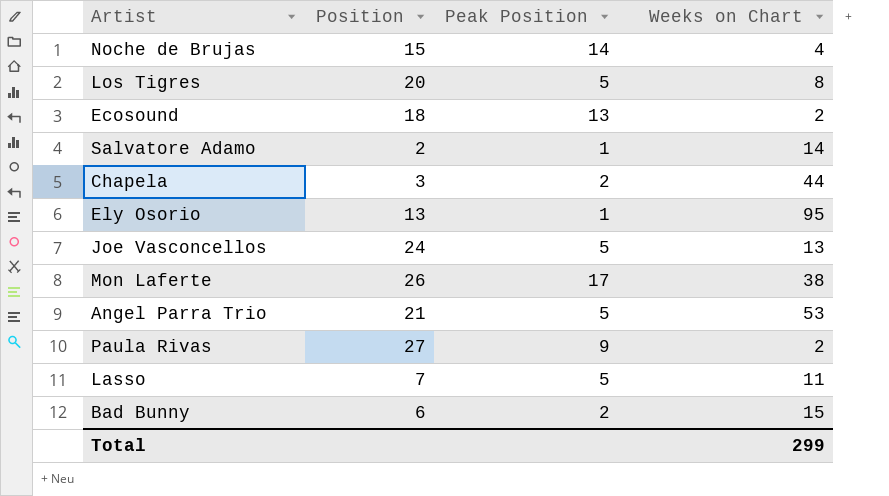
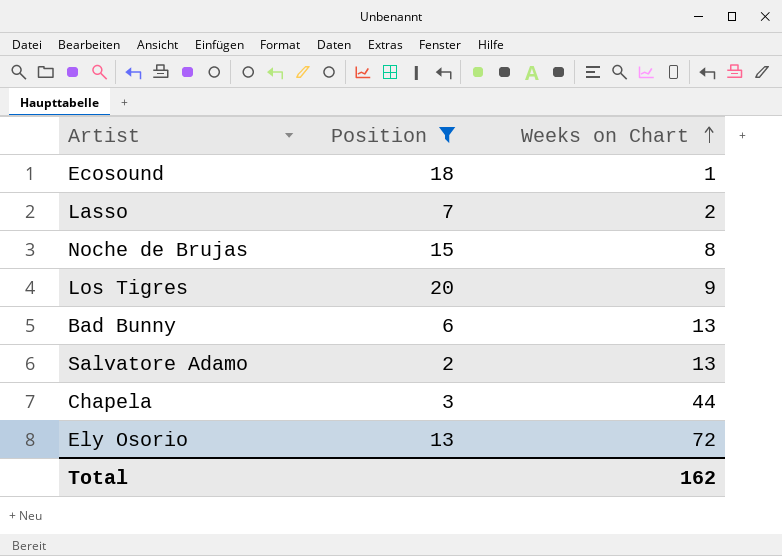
filter: none -> Position <= 20
row order: none -> Weeks on Chart ascending
column Peak Position | position: 3 -> none
Ecosound | Weeks on Chart: 2 -> 1
Lasso | Weeks on Chart: 11 -> 2
Noche de Brujas | Weeks on Chart: 4 -> 8
Los Tigres | Weeks on Chart: 8 -> 9
Bad Bunny | Weeks on Chart: 15 -> 13
Salvatore Adamo | Weeks on Chart: 14 -> 13
Ely Osorio | Weeks on Chart: 95 -> 72
Total | Weeks on Chart: 299 -> 162

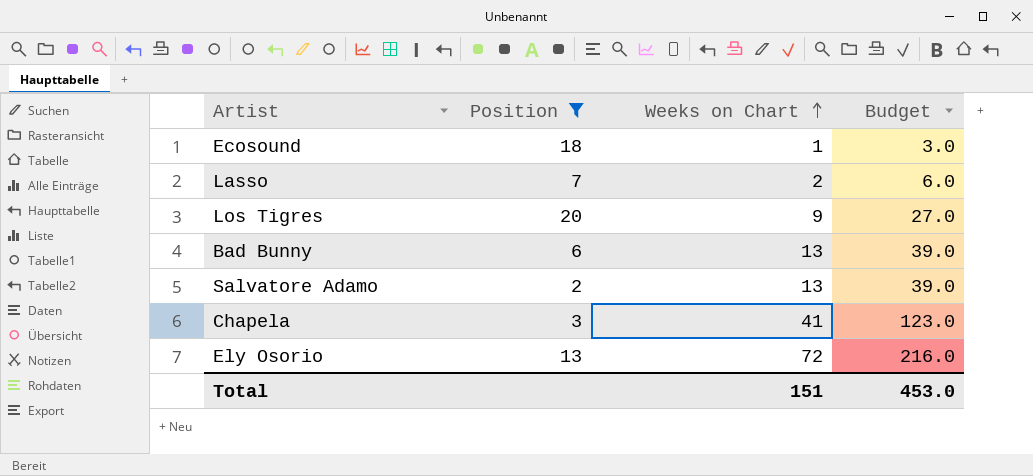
column Budget | formula: none -> [Weeks on Chart] * 3
row Noche de Brujas: 15 | 8 -> none
Chapela | Weeks on Chart: 44 -> 41
Total | Weeks on Chart: 162 -> 151

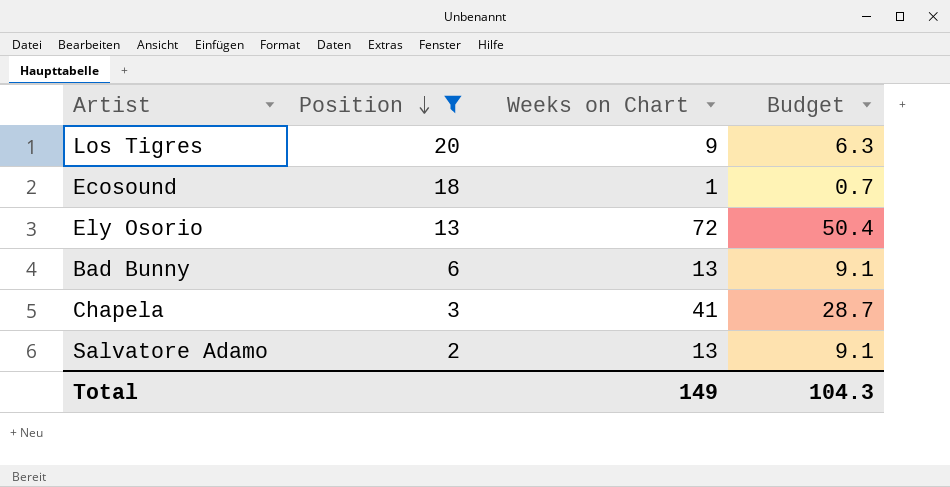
row order: Weeks on Chart ascending -> Position descending
column Budget | formula: [Weeks on Chart] * 3 -> [Weeks on Chart] * 0.7
row Lasso: 7 | 2 | 6.0 -> none
Total | Weeks on Chart: 151 -> 149
Total | Budget: 453.0 -> 104.3

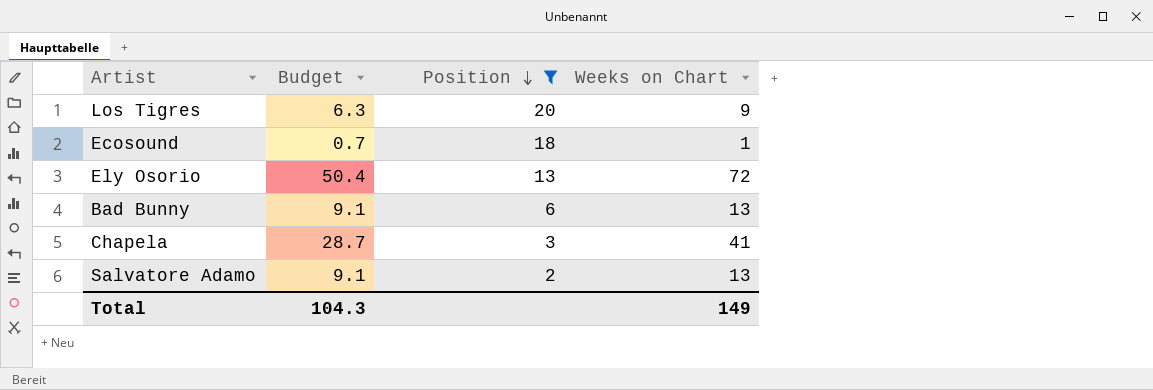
column Budget | position: 4 -> 2

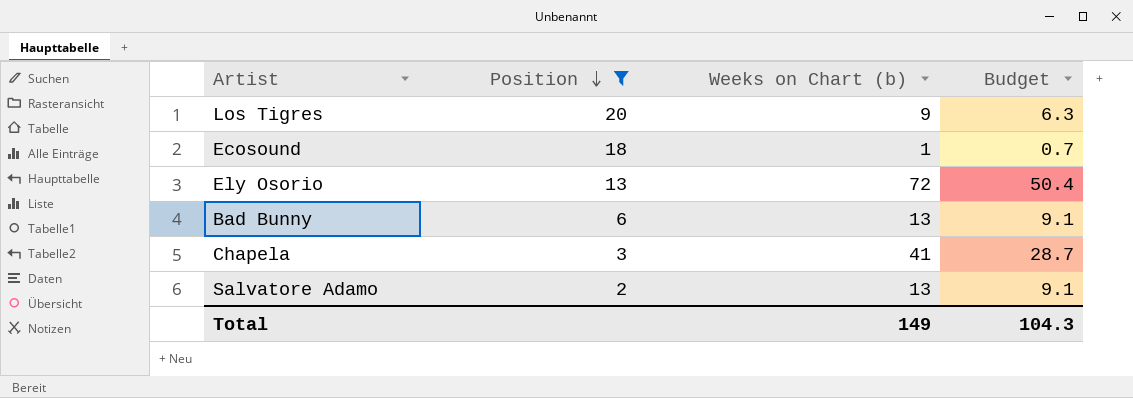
column name: Weeks on Chart -> Weeks on Chart (b)
column Budget | position: 2 -> 4

